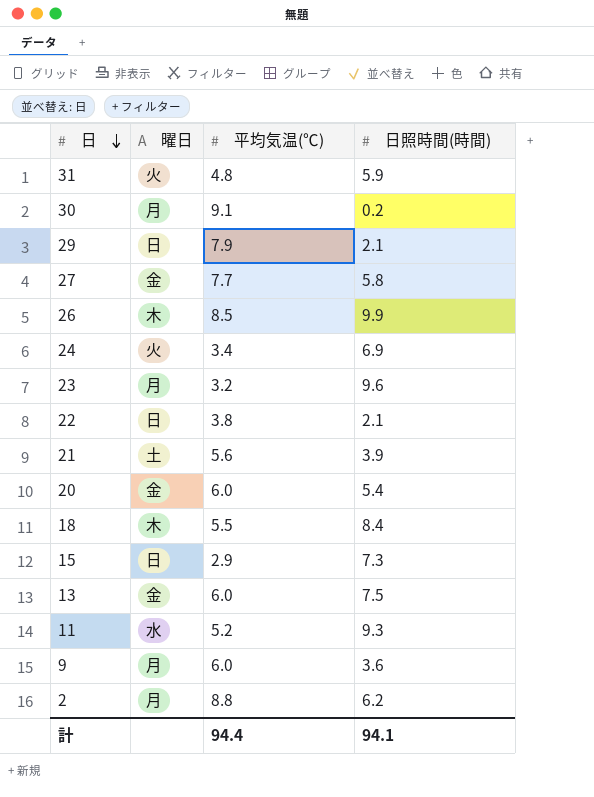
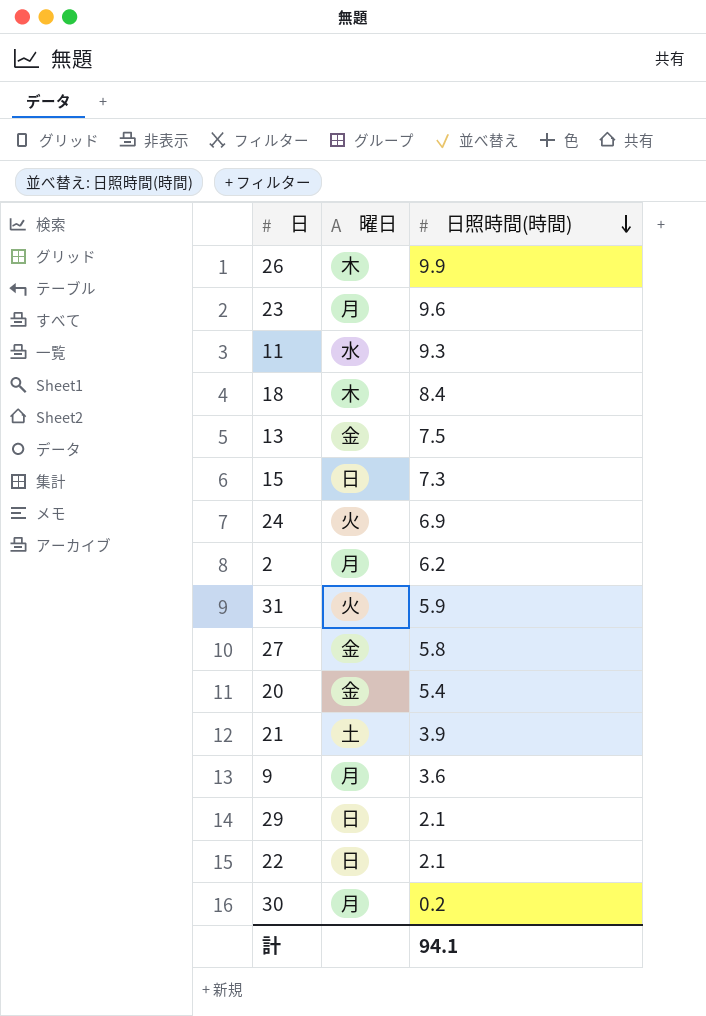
row order: 日 descending -> 日照時間(時間) descending
column 平均気温(℃) | position: 3 -> none

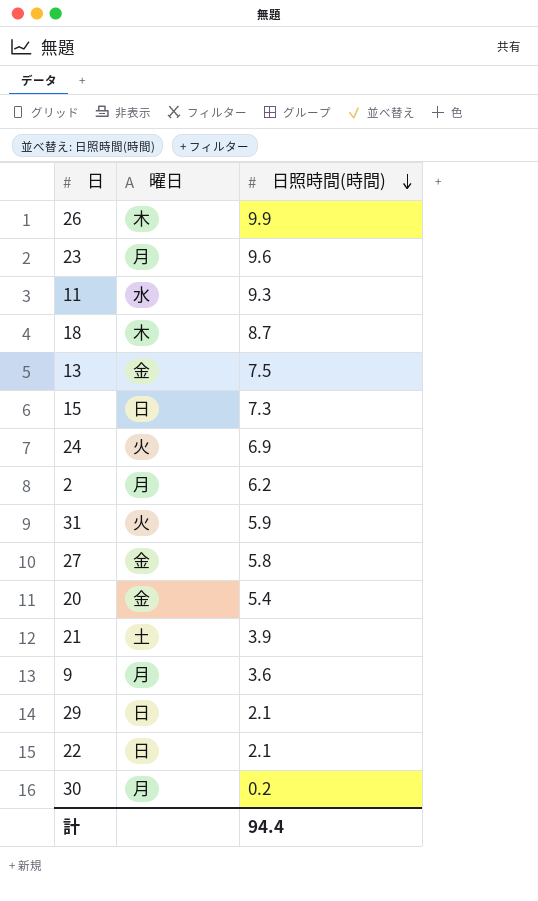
18 | 日照時間(時間): 8.4 -> 8.7
計 | 日照時間(時間): 94.1 -> 94.4

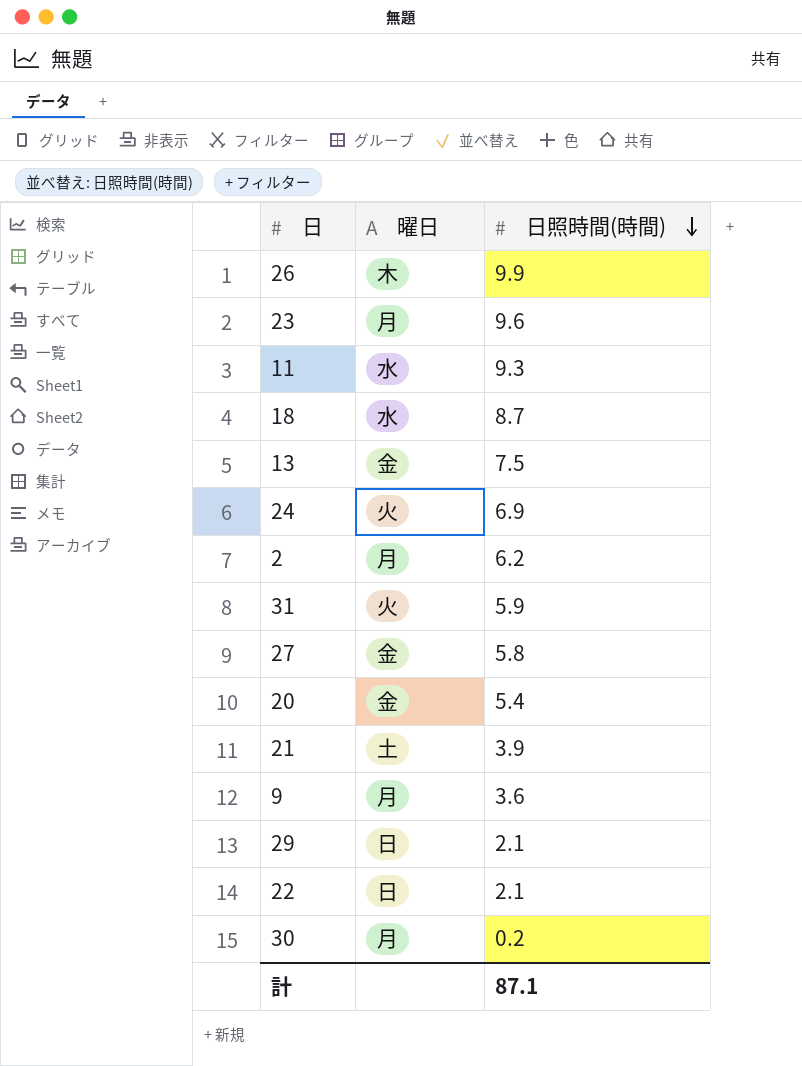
row 15: 日 | 7.3 -> none
18 | 曜日: 木 -> 水
計 | 日照時間(時間): 94.4 -> 87.1

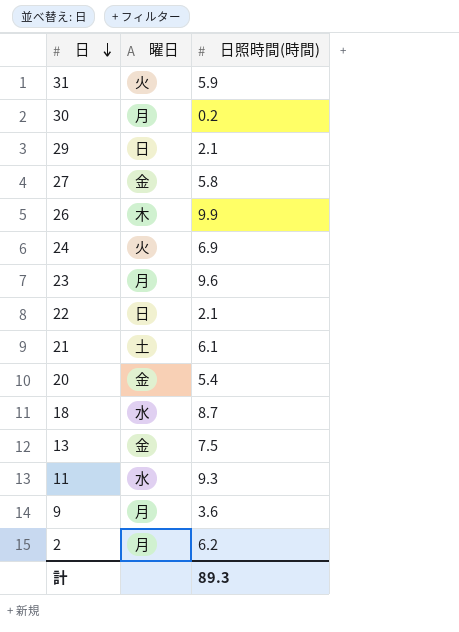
row order: 日照時間(時間) descending -> 日 descending
21 | 日照時間(時間): 3.9 -> 6.1
計 | 日照時間(時間): 87.1 -> 89.3

